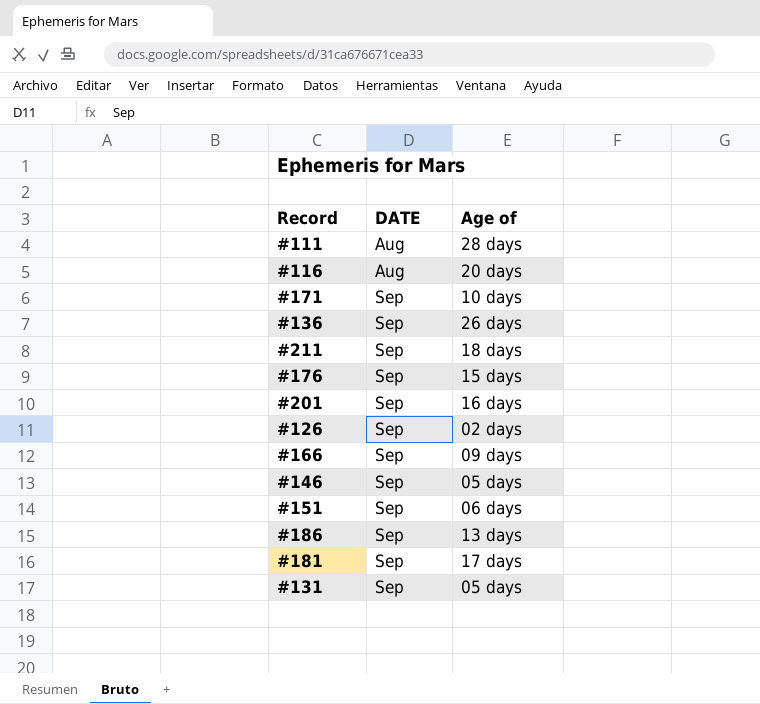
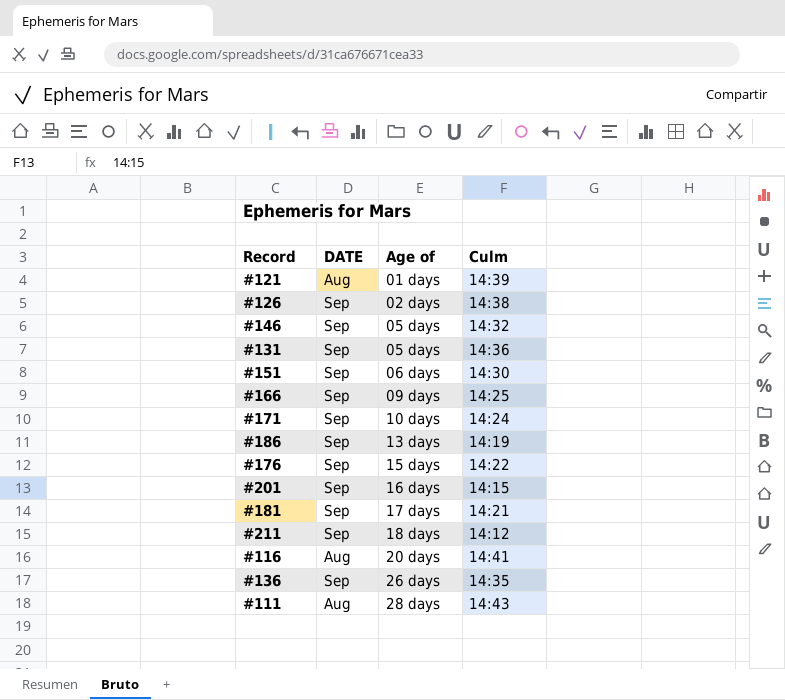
row order: DATE ascending -> Age of ascending
column Culm | position: none -> 4
row #121: none -> Aug | 01 days | 14:39

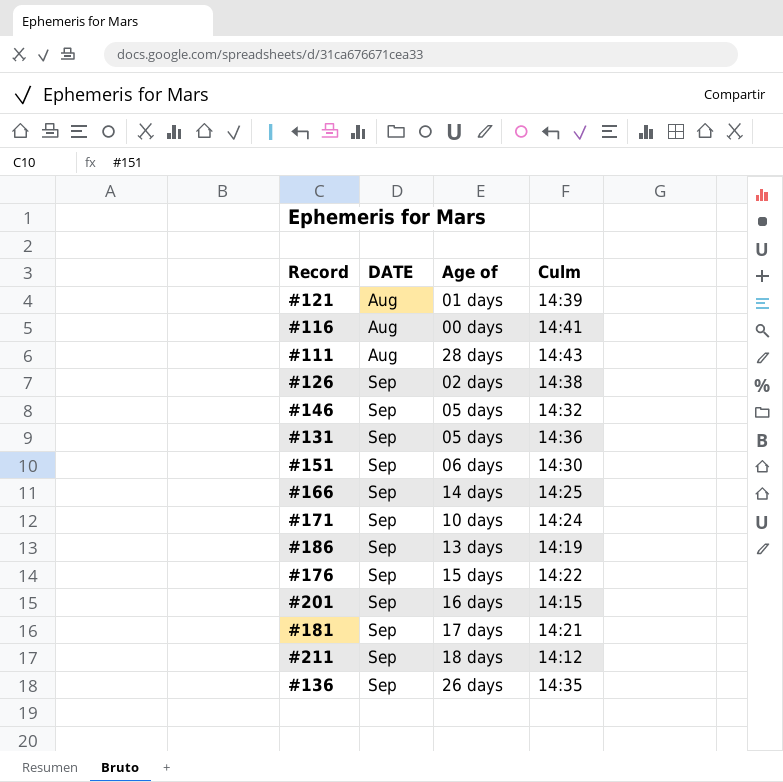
row order: Age of ascending -> DATE ascending
#116 | Age of: 20 days -> 00 days
#166 | Age of: 09 days -> 14 days

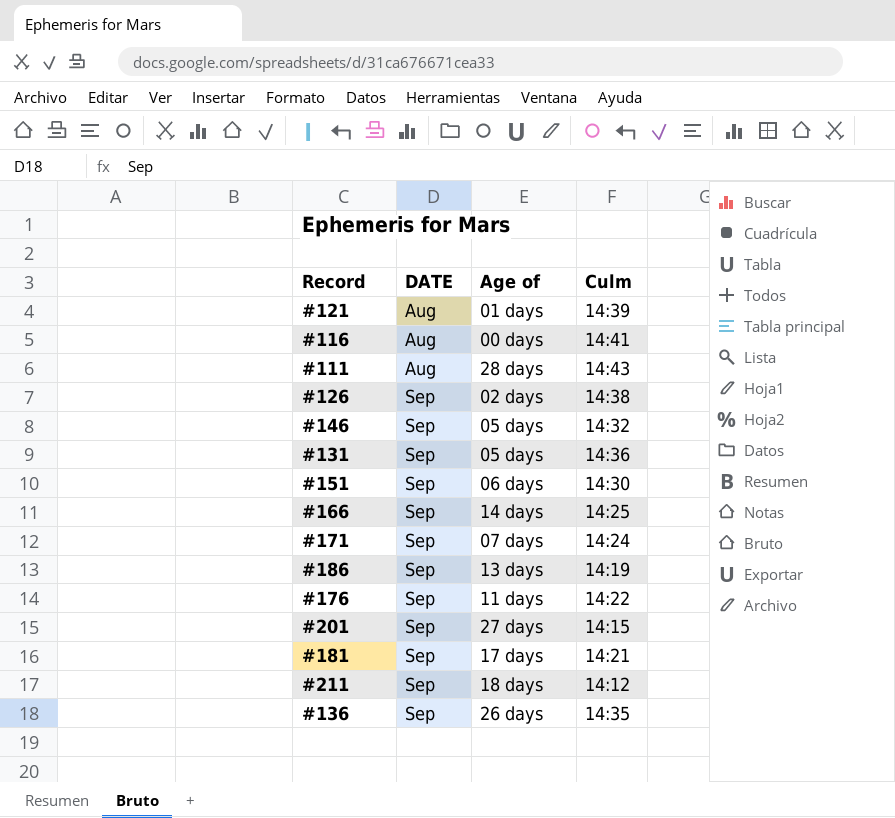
#171 | Age of: 10 days -> 07 days
#176 | Age of: 15 days -> 11 days
#201 | Age of: 16 days -> 27 days

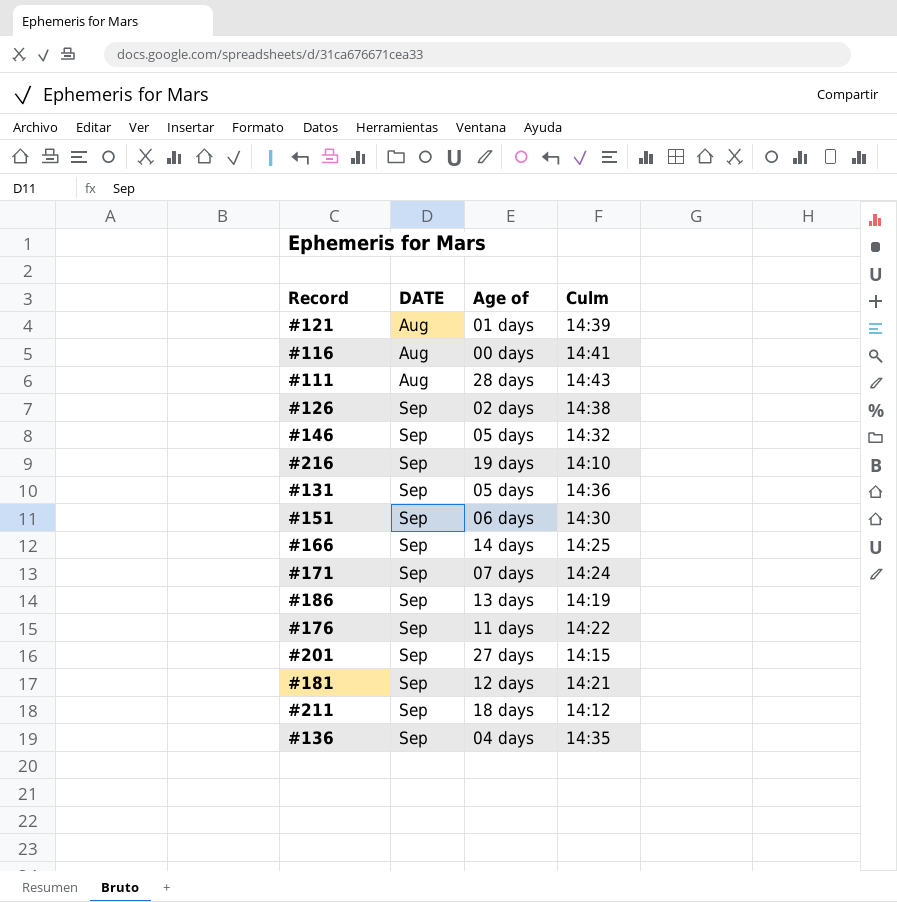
row #216: none -> Sep | 19 days | 14:10
#181 | Age of: 17 days -> 12 days
#136 | Age of: 26 days -> 04 days

